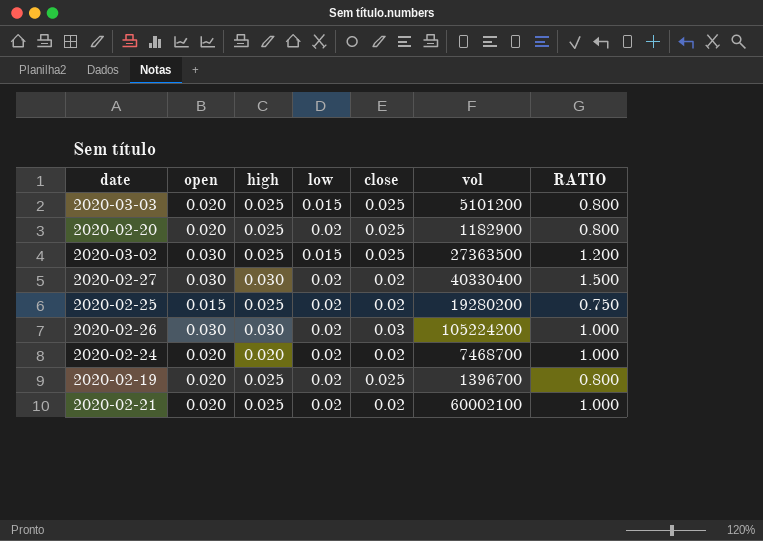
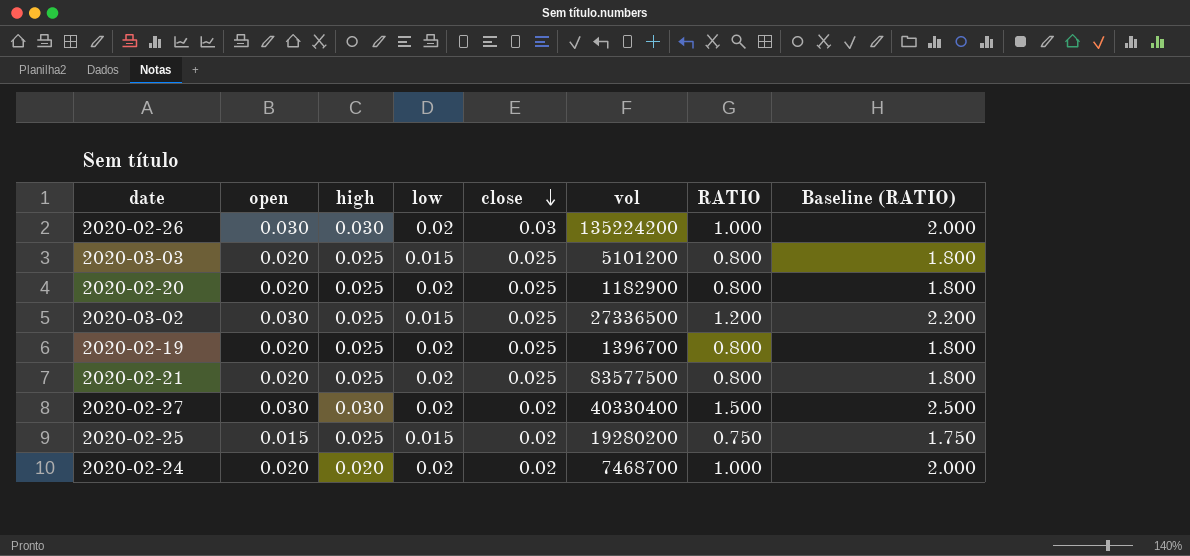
row order: none -> close descending
column Baseline (RATIO) | formula: none -> [RATIO] + 1
2020-02-26 | vol: 105224200 -> 135224200
2020-03-02 | vol: 27363500 -> 27336500
2020-02-21 | close: 0.02 -> 0.025
2020-02-21 | vol: 60002100 -> 83577500
2020-02-21 | RATIO: 1.000 -> 0.800
2020-02-25 | low: 0.02 -> 0.015

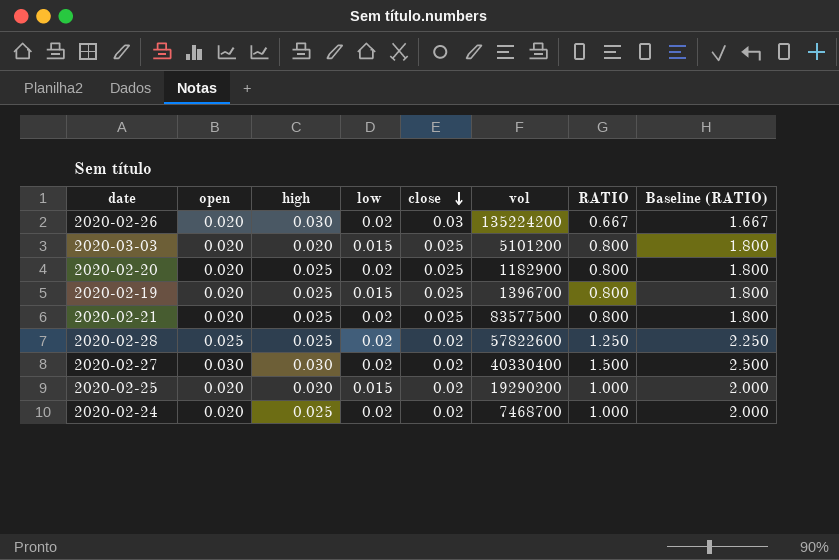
row 2020-03-02: 0.030 | 0.025 | 0.015 | 0.025 | 27336500 | 1.200 | 2.200 -> none
2020-02-26 | open: 0.030 -> 0.020
2020-02-26 | RATIO: 1.000 -> 0.667
2020-02-26 | Baseline (RATIO): 2.000 -> 1.667
2020-03-03 | high: 0.025 -> 0.020
2020-02-19 | low: 0.02 -> 0.015
row 2020-02-28: none -> 0.025 | 0.025 | 0.02 | 0.02 | 57822600 | 1.250 | 2.250
2020-02-25 | open: 0.015 -> 0.020
2020-02-25 | high: 0.025 -> 0.020
2020-02-25 | vol: 19280200 -> 19290200
2020-02-25 | RATIO: 0.750 -> 1.000
2020-02-25 | Baseline (RATIO): 1.750 -> 2.000
2020-02-24 | high: 0.020 -> 0.025

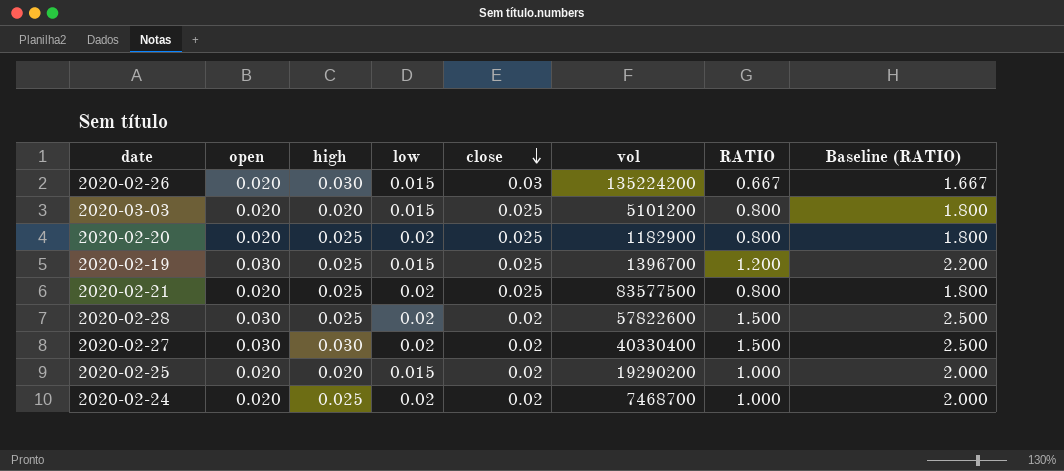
2020-02-26 | low: 0.02 -> 0.015
2020-02-19 | open: 0.020 -> 0.030
2020-02-19 | RATIO: 0.800 -> 1.200
2020-02-19 | Baseline (RATIO): 1.800 -> 2.200
2020-02-28 | open: 0.025 -> 0.030
2020-02-28 | RATIO: 1.250 -> 1.500
2020-02-28 | Baseline (RATIO): 2.250 -> 2.500

